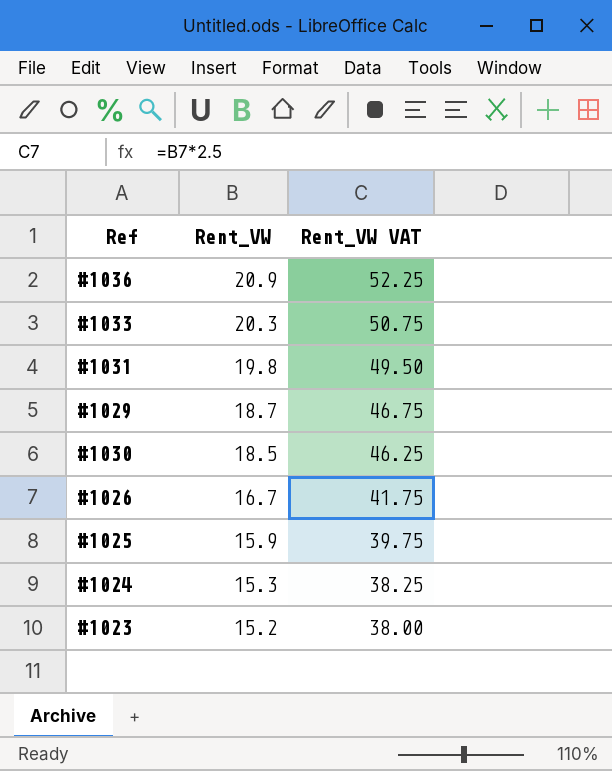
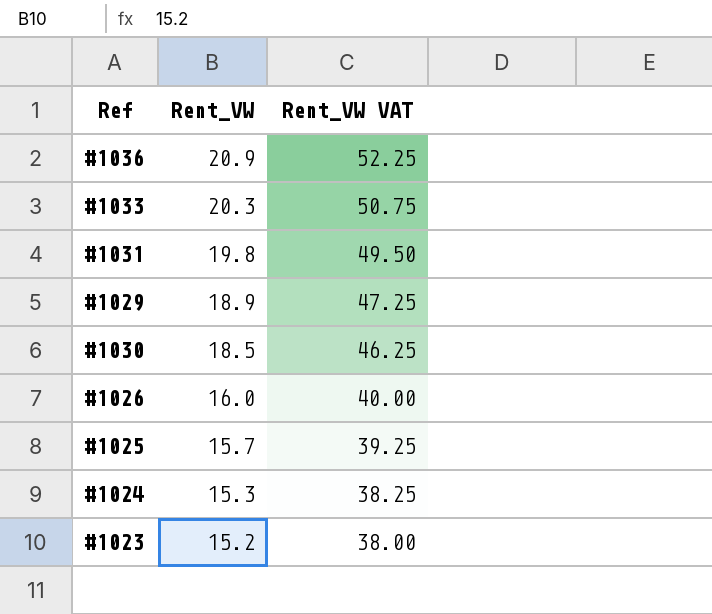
#1029 | Rent_VW: 18.7 -> 18.9
#1029 | Rent_VW VAT: 46.75 -> 47.25
#1026 | Rent_VW: 16.7 -> 16.0
#1026 | Rent_VW VAT: 41.75 -> 40.00
#1025 | Rent_VW: 15.9 -> 15.7
#1025 | Rent_VW VAT: 39.75 -> 39.25

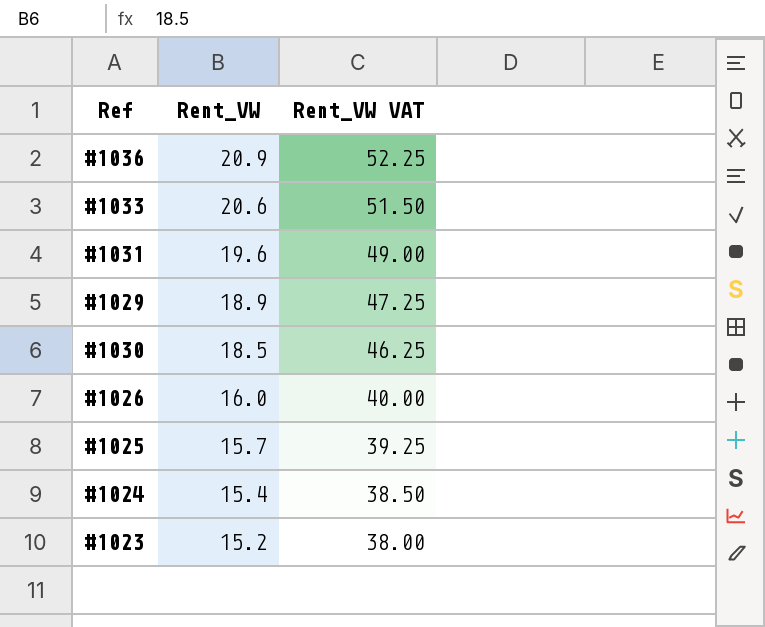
#1033 | Rent_VW: 20.3 -> 20.6
#1033 | Rent_VW VAT: 50.75 -> 51.50
#1031 | Rent_VW: 19.8 -> 19.6
#1031 | Rent_VW VAT: 49.50 -> 49.00
#1024 | Rent_VW: 15.3 -> 15.4
#1024 | Rent_VW VAT: 38.25 -> 38.50

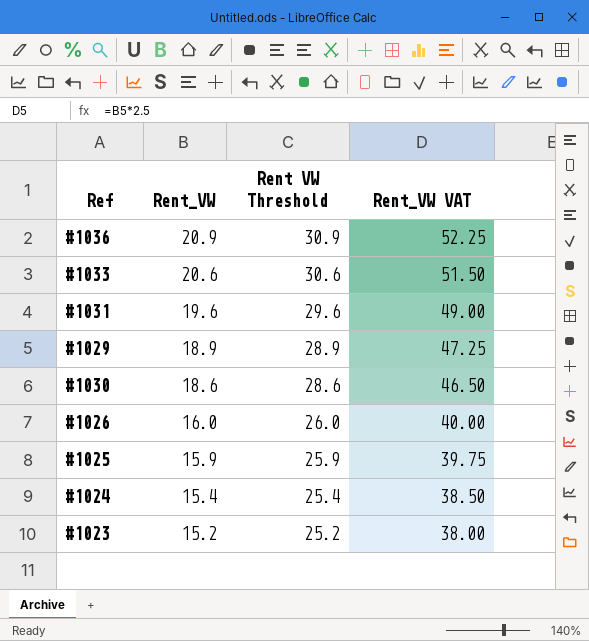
column Rent VW Threshold | formula: none -> [Rent_VW] + 10
#1030 | Rent_VW: 18.5 -> 18.6
#1030 | Rent_VW VAT: 46.25 -> 46.50
#1025 | Rent_VW: 15.7 -> 15.9
#1025 | Rent_VW VAT: 39.25 -> 39.75

